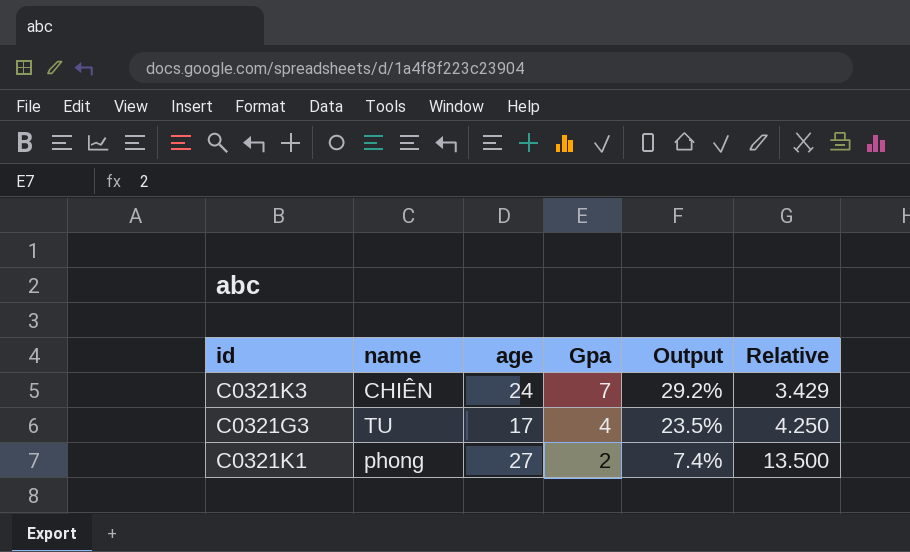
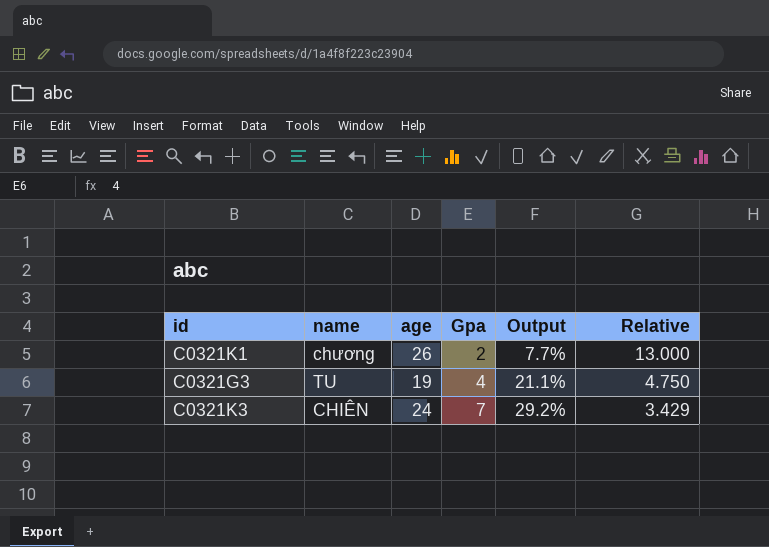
row order: Gpa descending -> Gpa ascending
C0321K1 | name: phong -> chương
C0321K1 | age: 27 -> 26
C0321K1 | Output: 7.4% -> 7.7%
C0321K1 | Relative: 13.500 -> 13.000
C0321G3 | age: 17 -> 19
C0321G3 | Output: 23.5% -> 21.1%
C0321G3 | Relative: 4.250 -> 4.750

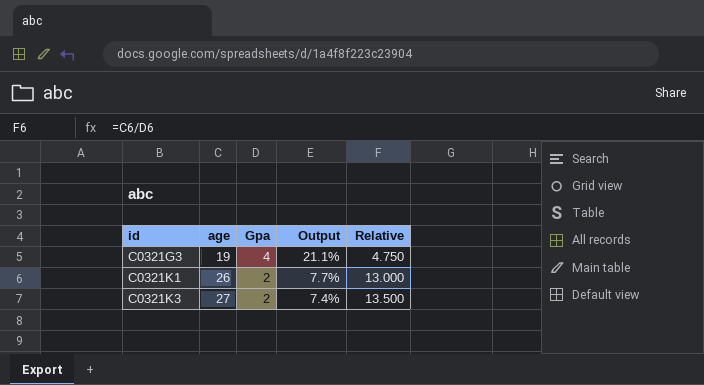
row order: Gpa ascending -> id ascending
column name | position: 2 -> none
C0321K3 | age: 24 -> 27
C0321K3 | Gpa: 7 -> 2
C0321K3 | Output: 29.2% -> 7.4%
C0321K3 | Relative: 3.429 -> 13.500

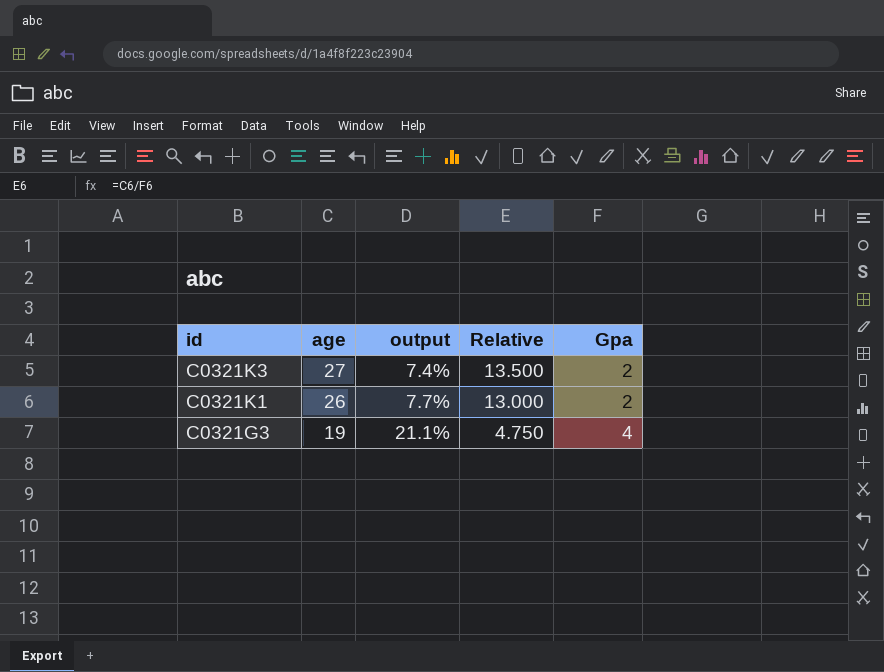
row order: id ascending -> id descending
column name: Output -> output
column Gpa | position: 3 -> 5

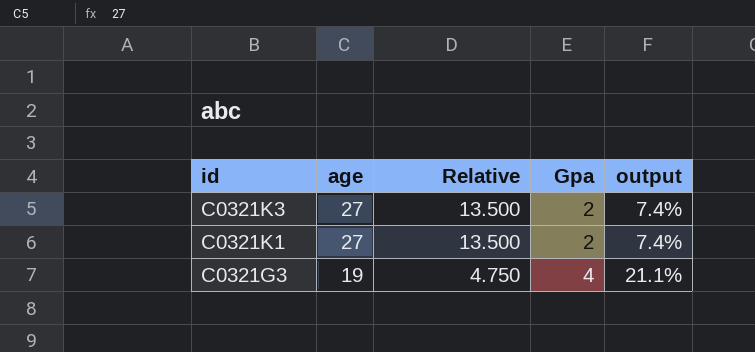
column output | position: 3 -> 5
C0321K1 | age: 26 -> 27
C0321K1 | Relative: 13.000 -> 13.500
C0321K1 | output: 7.7% -> 7.4%

